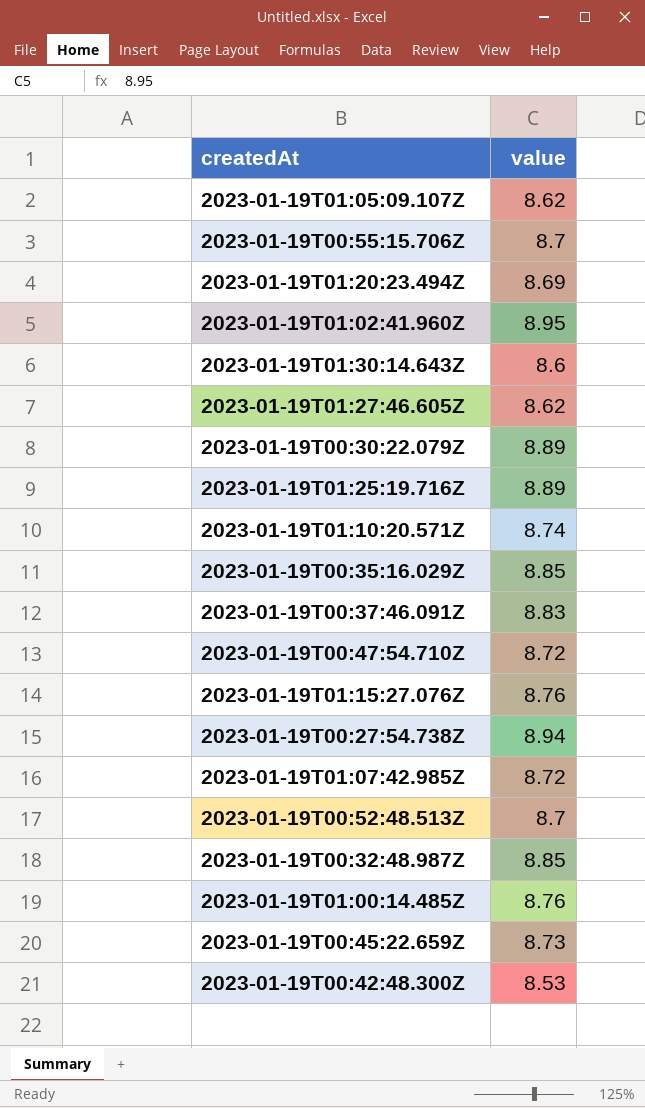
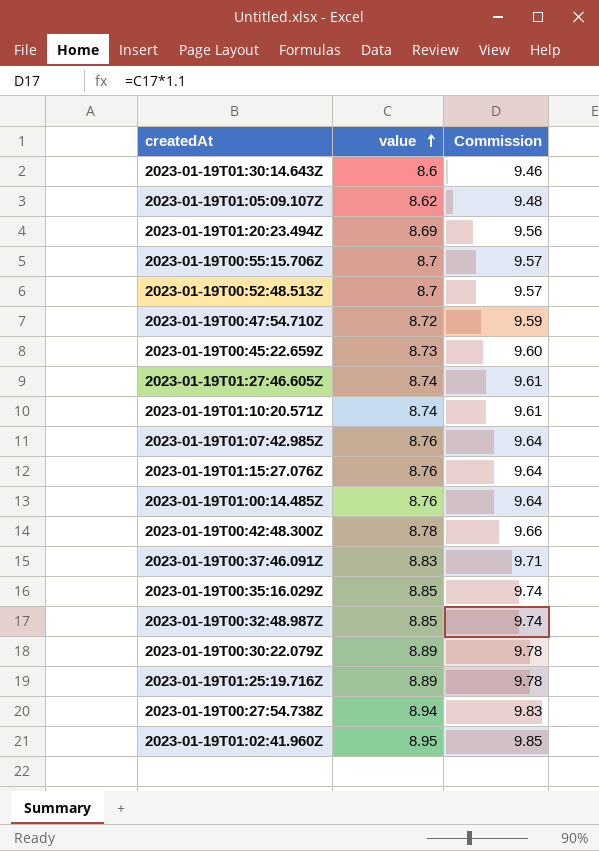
row order: none -> value ascending
column Commission | formula: none -> [value] * 1.1
2023-01-19T01:27:46.605Z | value: 8.62 -> 8.74
2023-01-19T01:07:42.985Z | value: 8.72 -> 8.76
2023-01-19T00:42:48.300Z | value: 8.53 -> 8.78

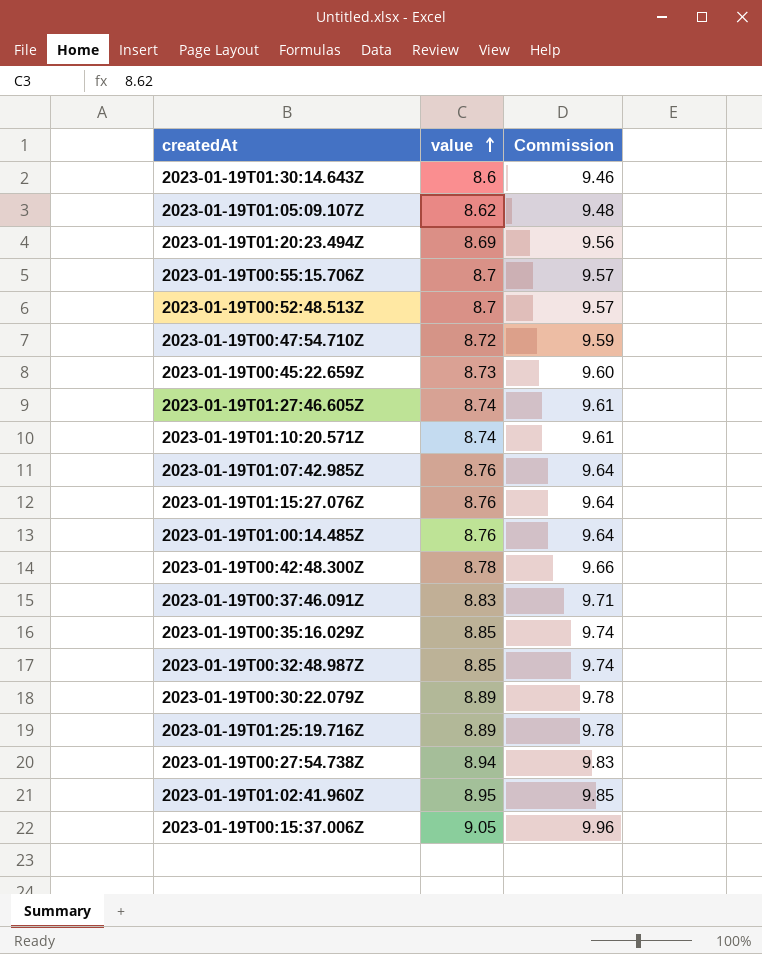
row 2023-01-19T00:15:37.006Z: none -> 9.05 | 9.96

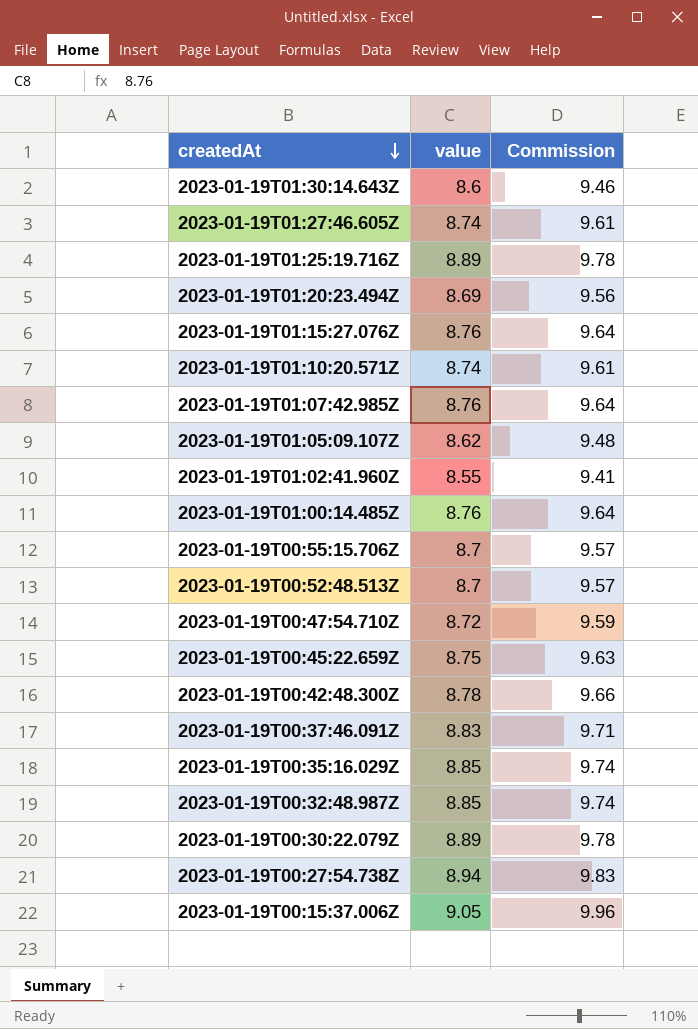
row order: value ascending -> createdAt descending
2023-01-19T01:02:41.960Z | value: 8.95 -> 8.55
2023-01-19T01:02:41.960Z | Commission: 9.85 -> 9.41
2023-01-19T00:45:22.659Z | value: 8.73 -> 8.75
2023-01-19T00:45:22.659Z | Commission: 9.60 -> 9.63

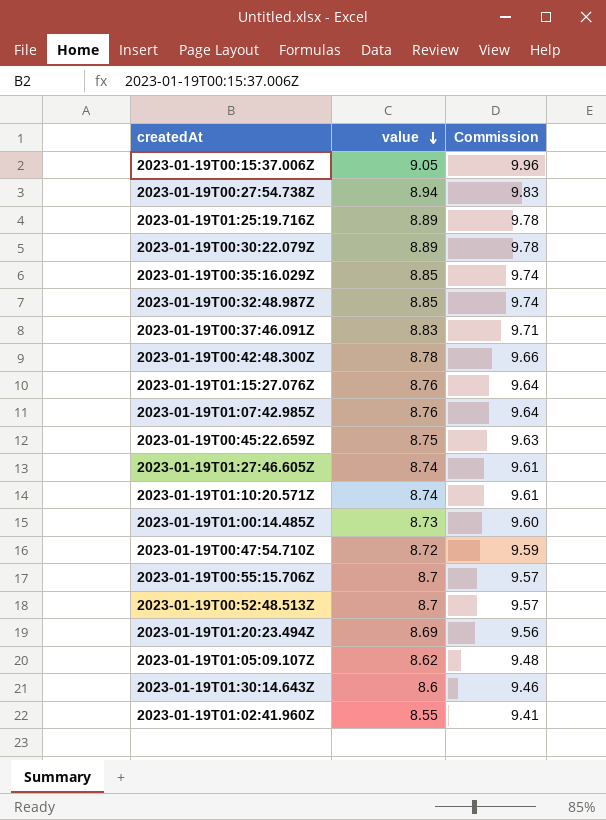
row order: createdAt descending -> value descending
2023-01-19T01:00:14.485Z | value: 8.76 -> 8.73
2023-01-19T01:00:14.485Z | Commission: 9.64 -> 9.60

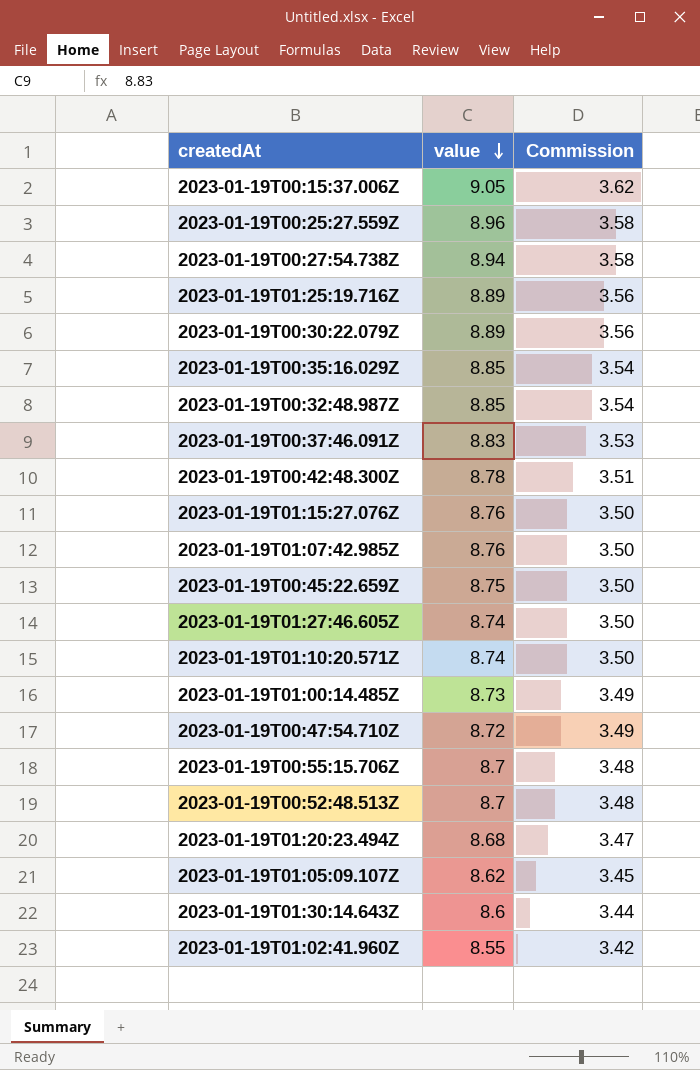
column Commission | formula: [value] * 1.1 -> [value] * 0.4
row 2023-01-19T00:25:27.559Z: none -> 8.96 | 3.58
2023-01-19T01:20:23.494Z | value: 8.69 -> 8.68

